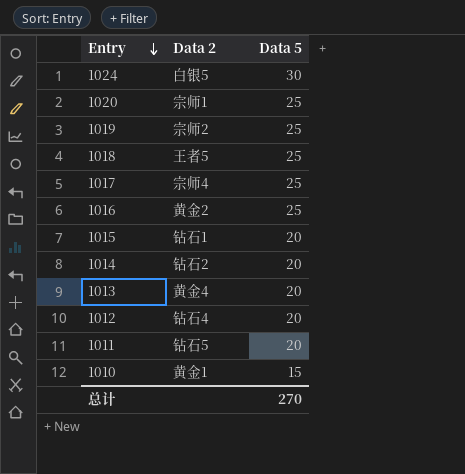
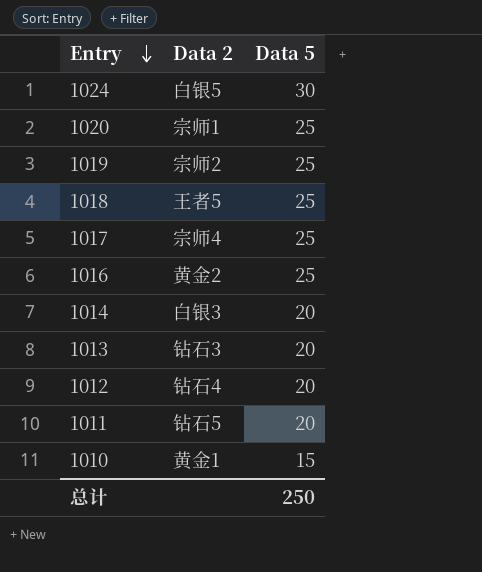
row 1015: 钻石1 | 20 -> none
1014 | Data 2: 钻石2 -> 白银3
1013 | Data 2: 黄金4 -> 钻石3
总计 | Data 5: 270 -> 250

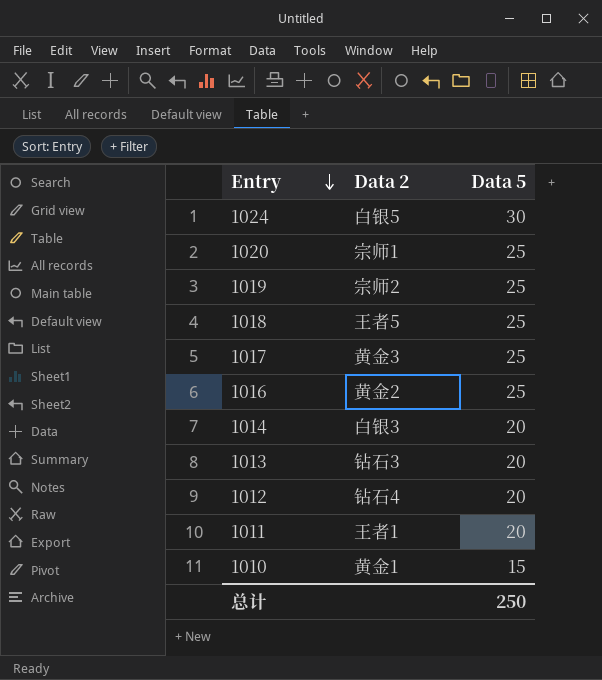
1017 | Data 2: 宗师4 -> 黄金3
1011 | Data 2: 钻石5 -> 王者1

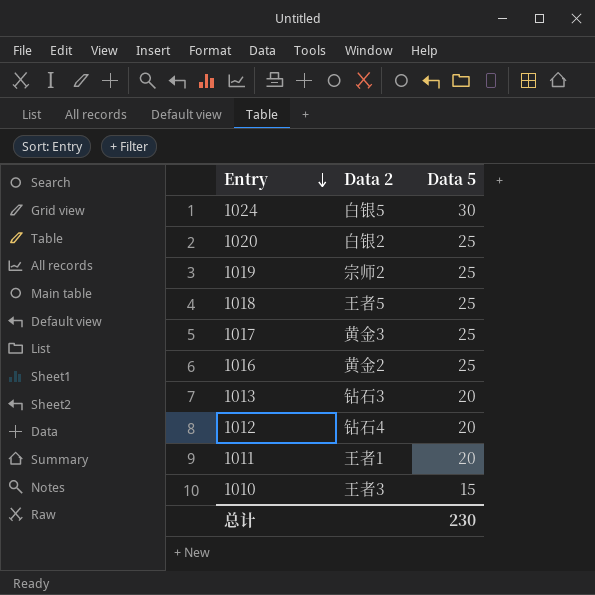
row 1014: 白银3 | 20 -> none
1020 | Data 2: 宗师1 -> 白银2
1010 | Data 2: 黄金1 -> 王者3
总计 | Data 5: 250 -> 230

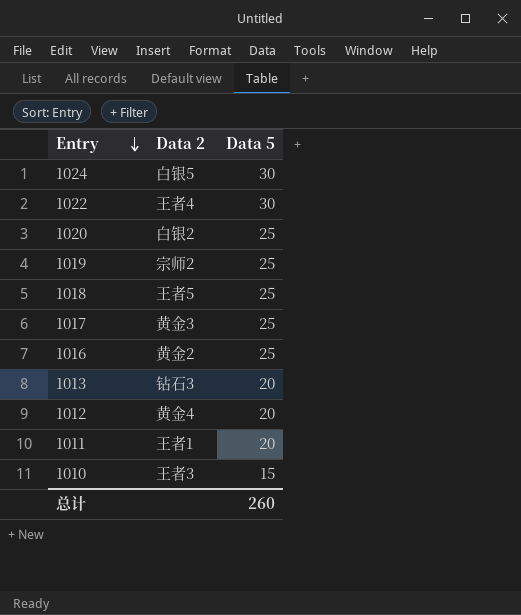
row 1022: none -> 王者4 | 30
1012 | Data 2: 钻石4 -> 黄金4
总计 | Data 5: 230 -> 260

